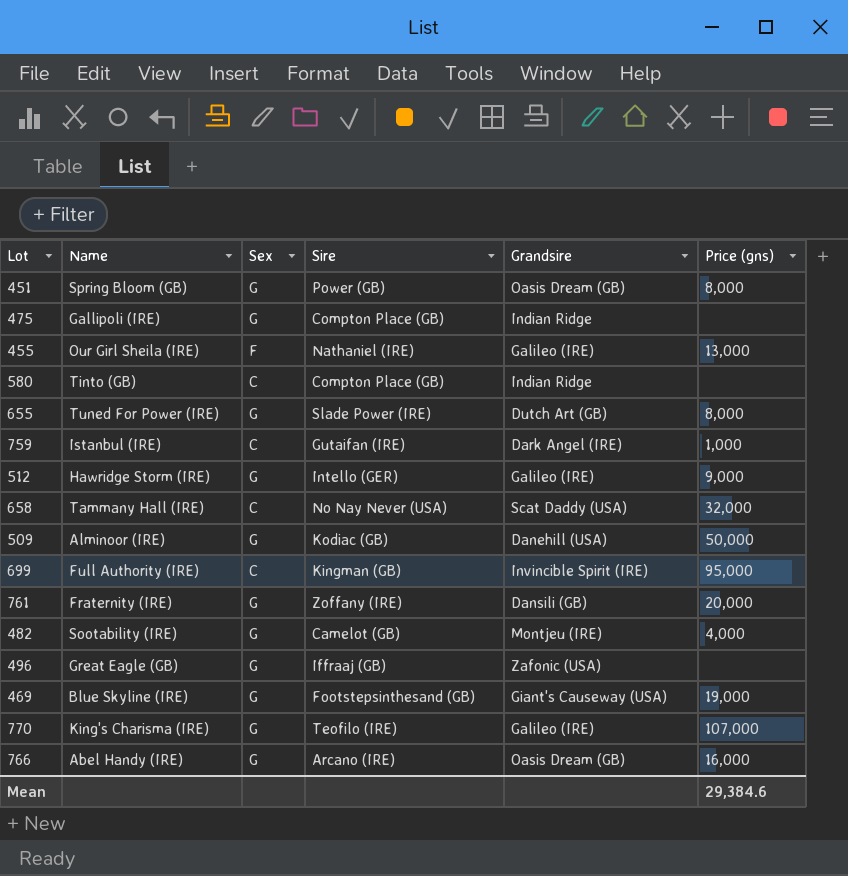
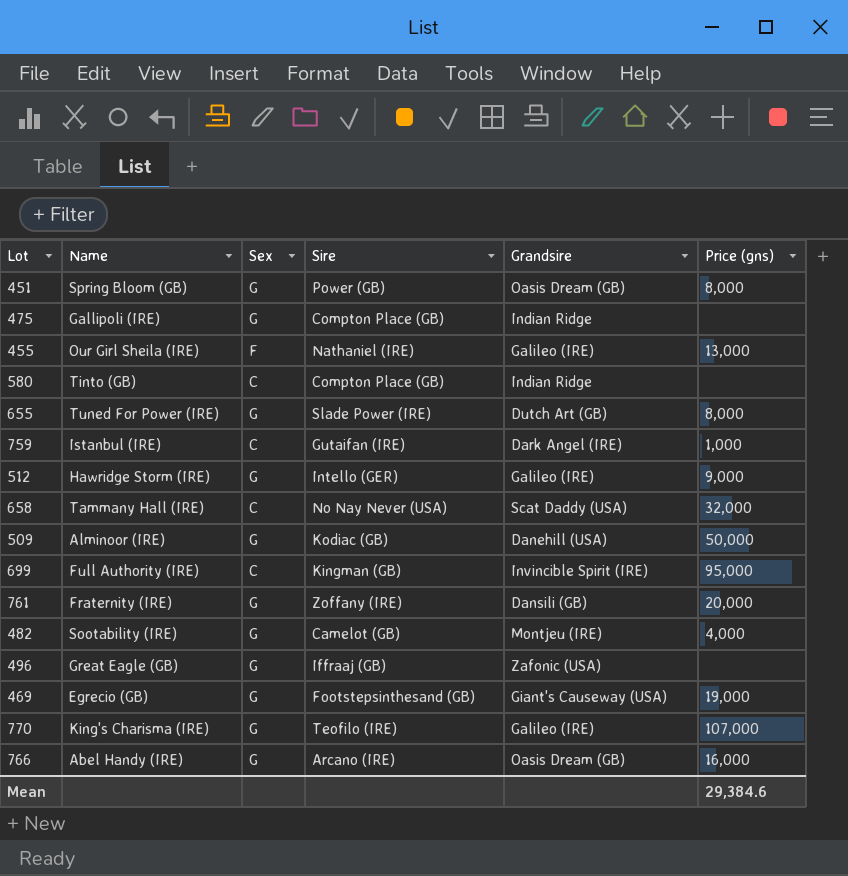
469 | Name: Blue Skyline (IRE) -> Egrecio (GB)

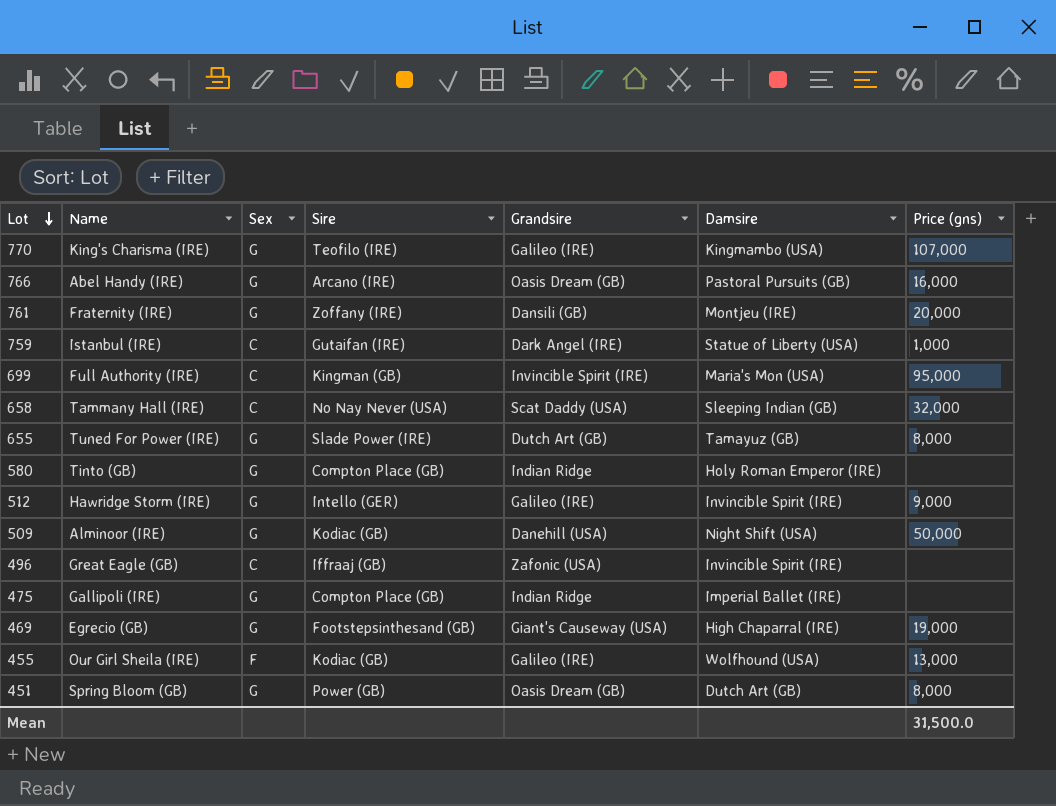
row order: none -> Lot descending
column Damsire | position: none -> 6
row 482: Sootability (IRE) | G | Camelot (GB) | Montjeu (IRE) | 4,000 -> none
580 | Sex: C -> G
496 | Sex: G -> C
455 | Sire: Nathaniel (IRE) -> Kodiac (GB)
Mean | Price (gns): 29,384.6 -> 31,500.0

